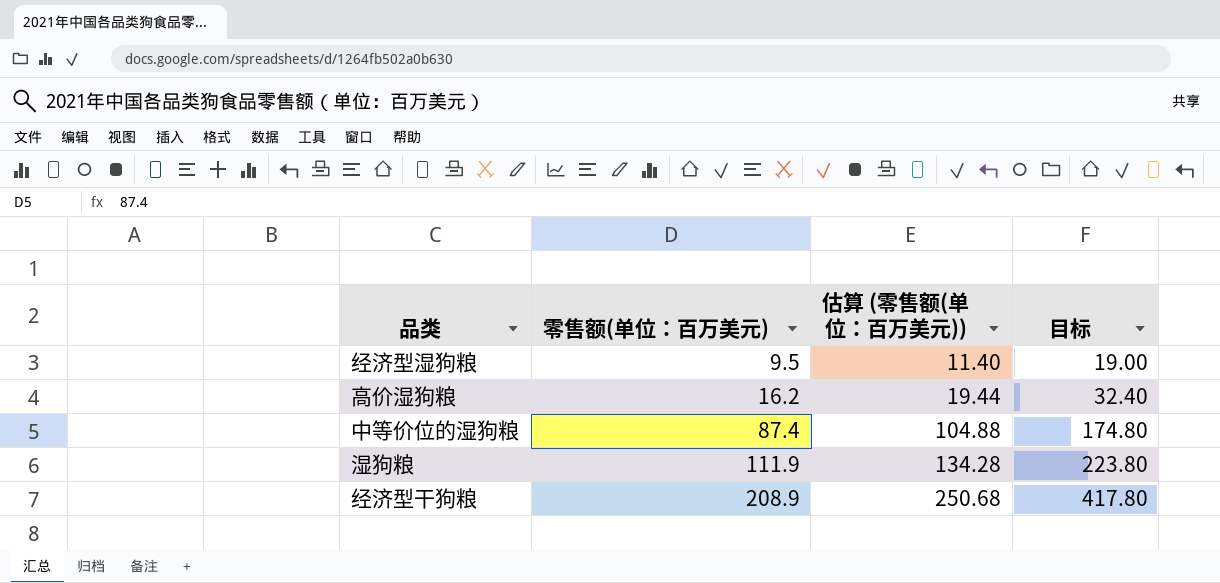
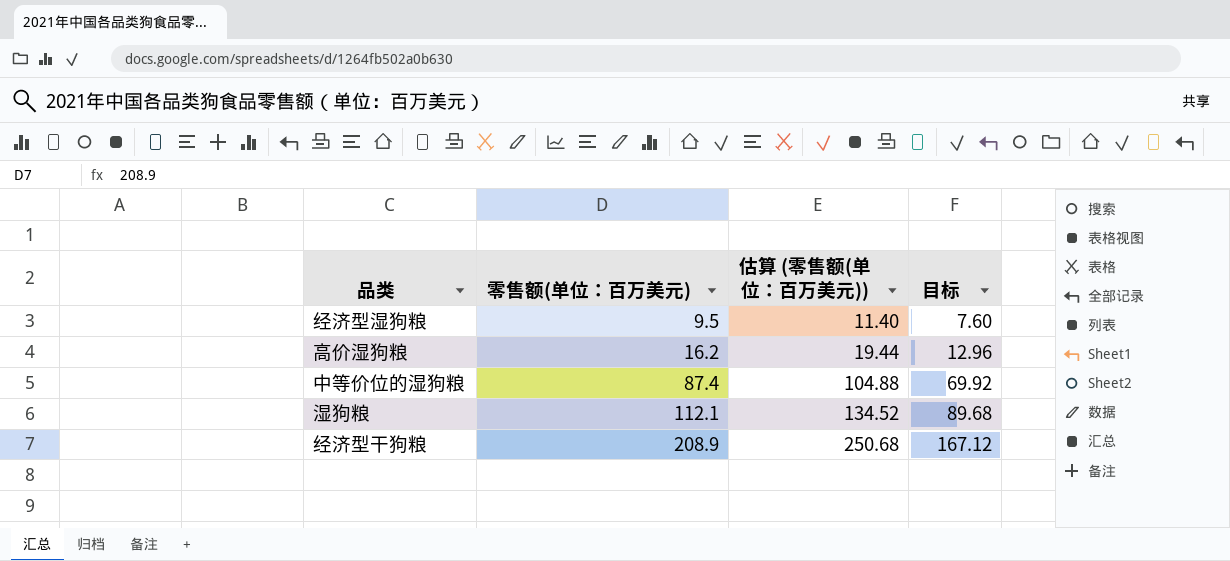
column 目标 | formula: [零售额(单位：百万美元)] * 2 -> [零售额(单位：百万美元)] * 0.8
湿狗粮 | 零售额(单位：百万美元): 111.9 -> 112.1
湿狗粮 | 估算 (零售额(单位：百万美元)): 134.28 -> 134.52

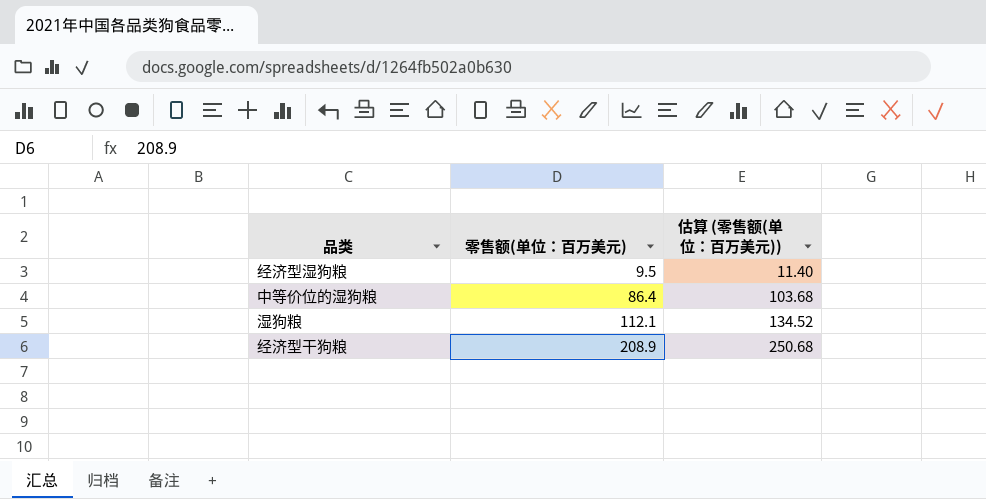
column 目标 | formula: [零售额(单位：百万美元)] * 0.8 -> none
row 高价湿狗粮: 16.2 | 19.44 | 12.96 -> none
中等价位的湿狗粮 | 零售额(单位：百万美元): 87.4 -> 86.4
中等价位的湿狗粮 | 估算 (零售额(单位：百万美元)): 104.88 -> 103.68

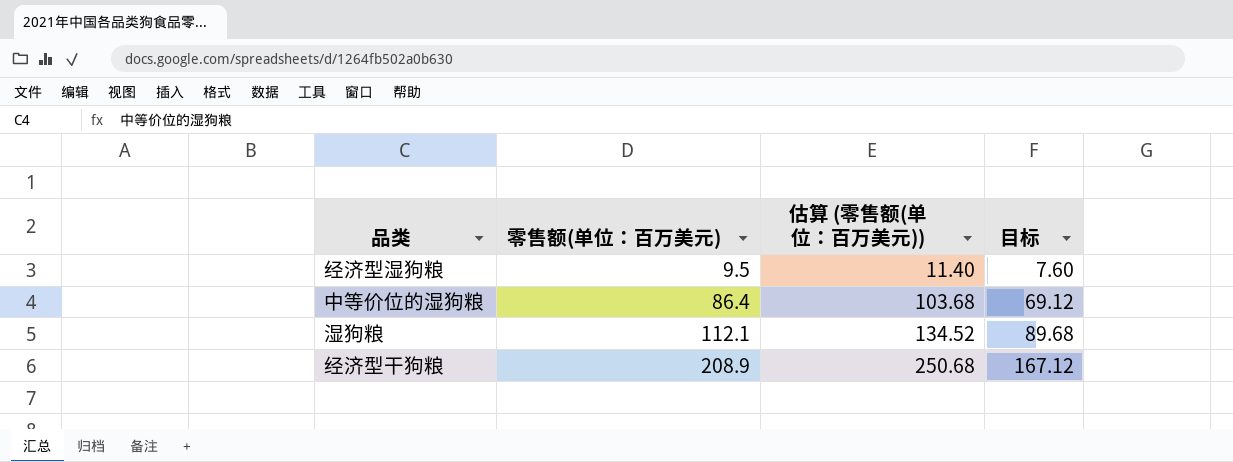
column 目标 | formula: none -> [零售额(单位：百万美元)] * 0.8

